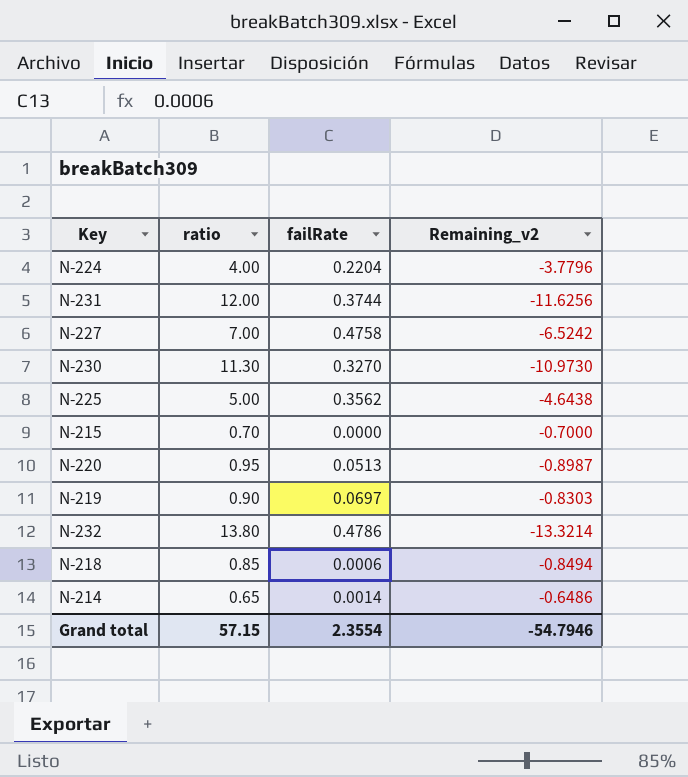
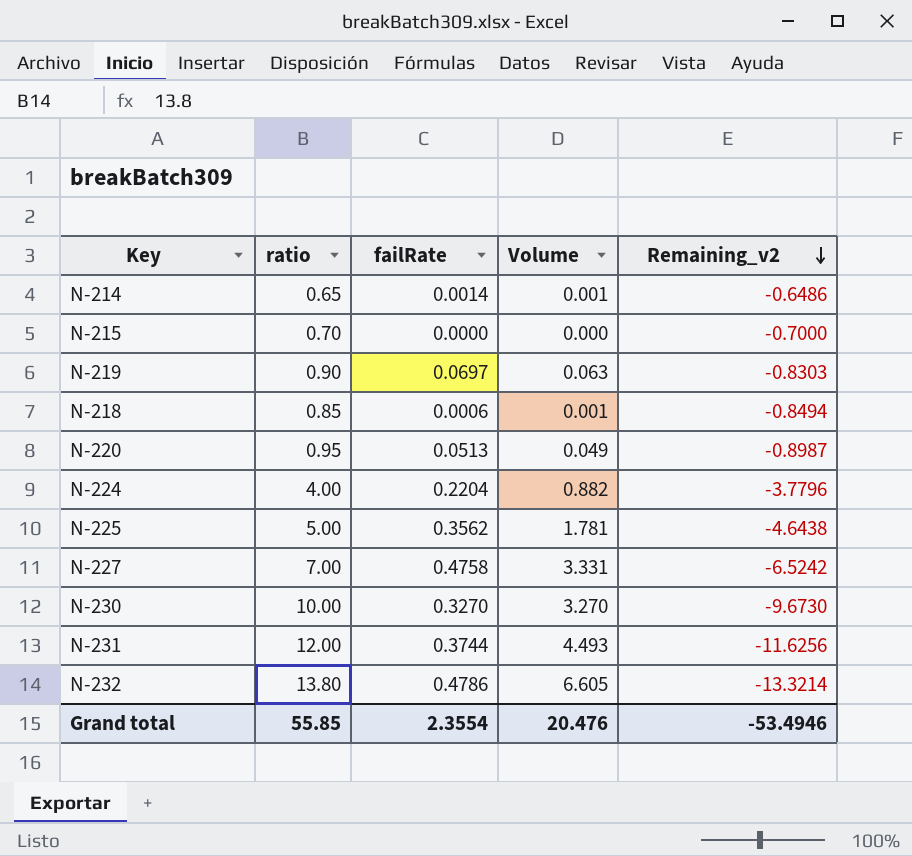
row order: none -> Remaining_v2 descending
column Volume | formula: none -> [ratio] * [failRate]
N-230 | ratio: 11.30 -> 10.00
N-230 | Remaining_v2: -10.9730 -> -9.6730
Grand total | ratio: 57.15 -> 55.85
Grand total | Remaining_v2: -54.7946 -> -53.4946

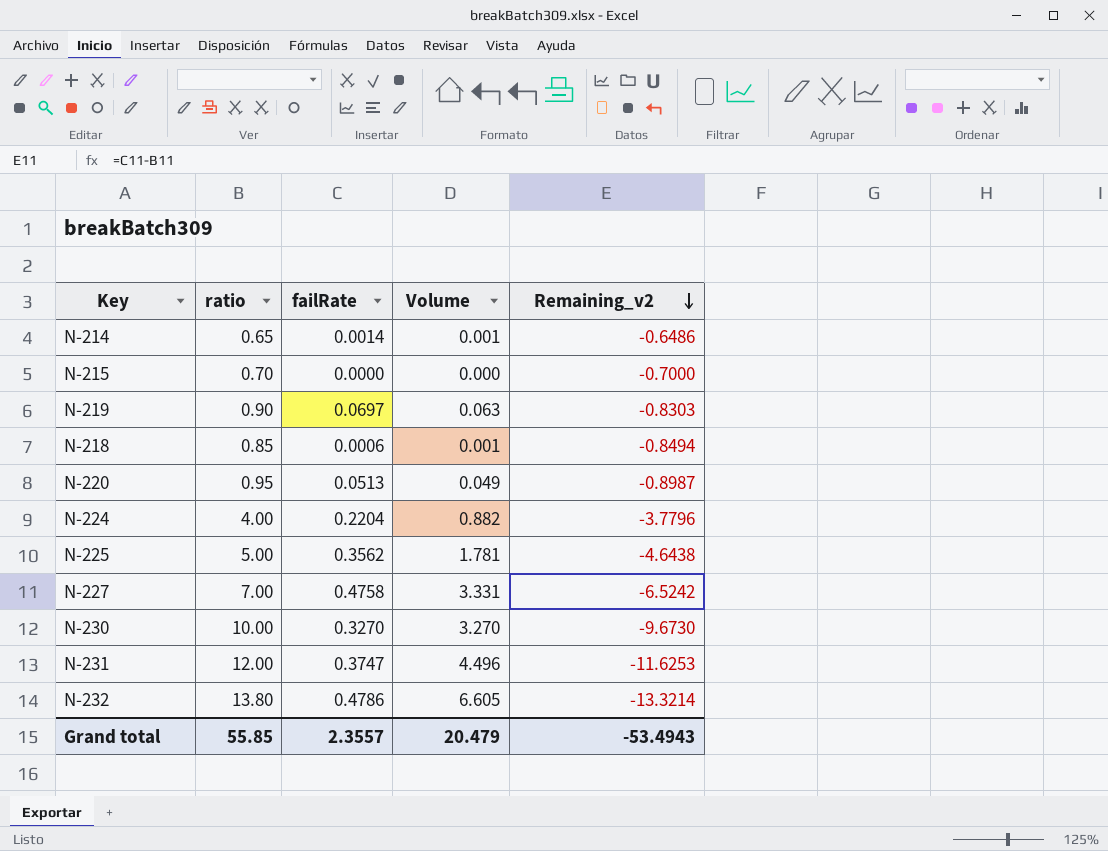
N-231 | failRate: 0.3744 -> 0.3747
N-231 | Volume: 4.493 -> 4.496
N-231 | Remaining_v2: -11.6256 -> -11.6253
Grand total | failRate: 2.3554 -> 2.3557
Grand total | Volume: 20.476 -> 20.479
Grand total | Remaining_v2: -53.4946 -> -53.4943

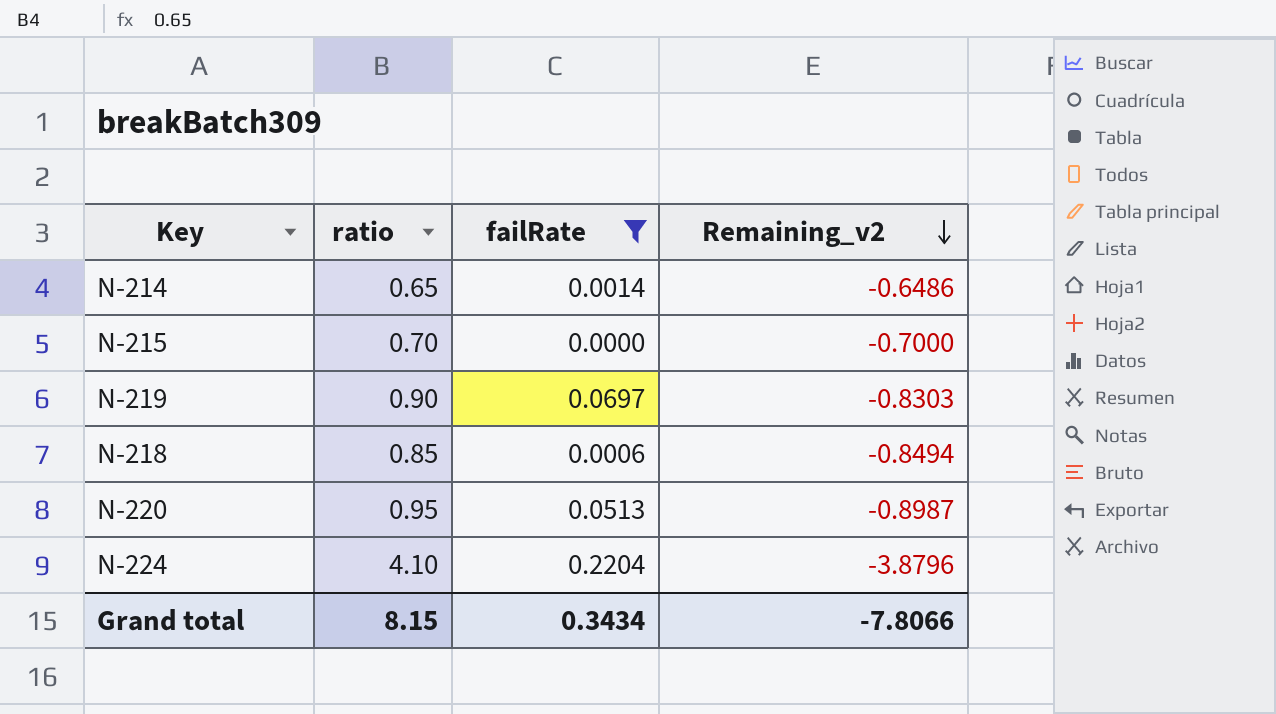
filter: none -> failRate <= 0.2204
column Volume | formula: [ratio] * [failRate] -> none
N-224 | ratio: 4.00 -> 4.10
N-224 | Remaining_v2: -3.7796 -> -3.8796
Grand total | ratio: 55.85 -> 8.15
Grand total | failRate: 2.3557 -> 0.3434
Grand total | Remaining_v2: -53.4943 -> -7.8066

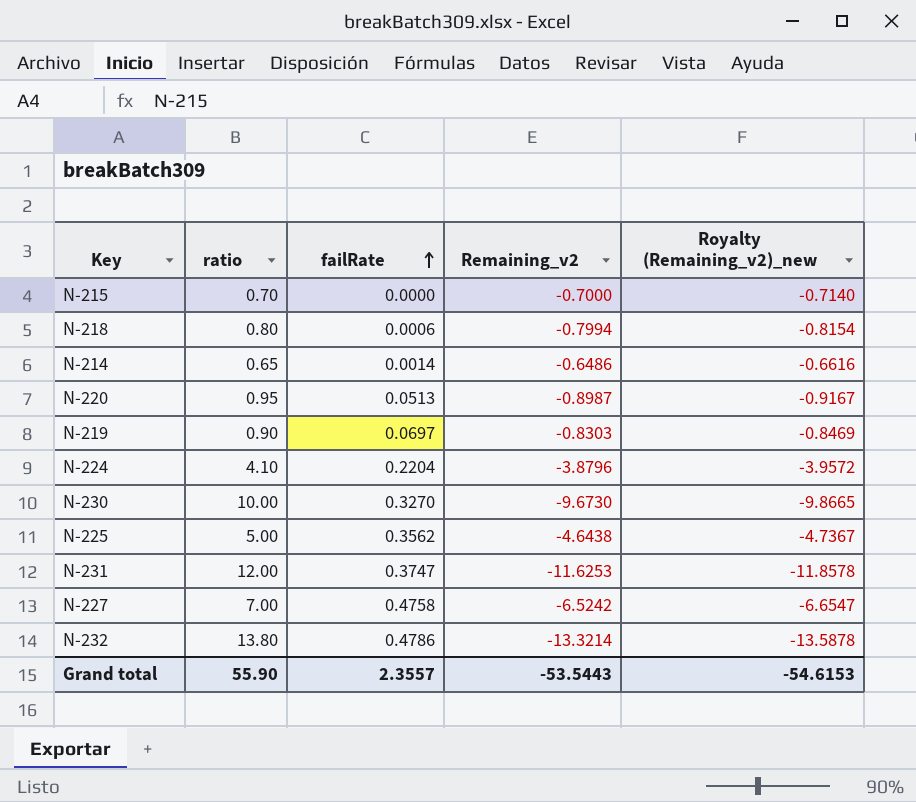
filter: failRate <= 0.2204 -> none
row order: Remaining_v2 descending -> failRate ascending
column Royalty (Remaining_v2)_new | formula: none -> [Remaining_v2] * 1.02
N-218 | ratio: 0.85 -> 0.80
N-218 | Remaining_v2: -0.8494 -> -0.7994
Grand total | ratio: 8.15 -> 55.90
Grand total | failRate: 0.3434 -> 2.3557
Grand total | Remaining_v2: -7.8066 -> -53.5443

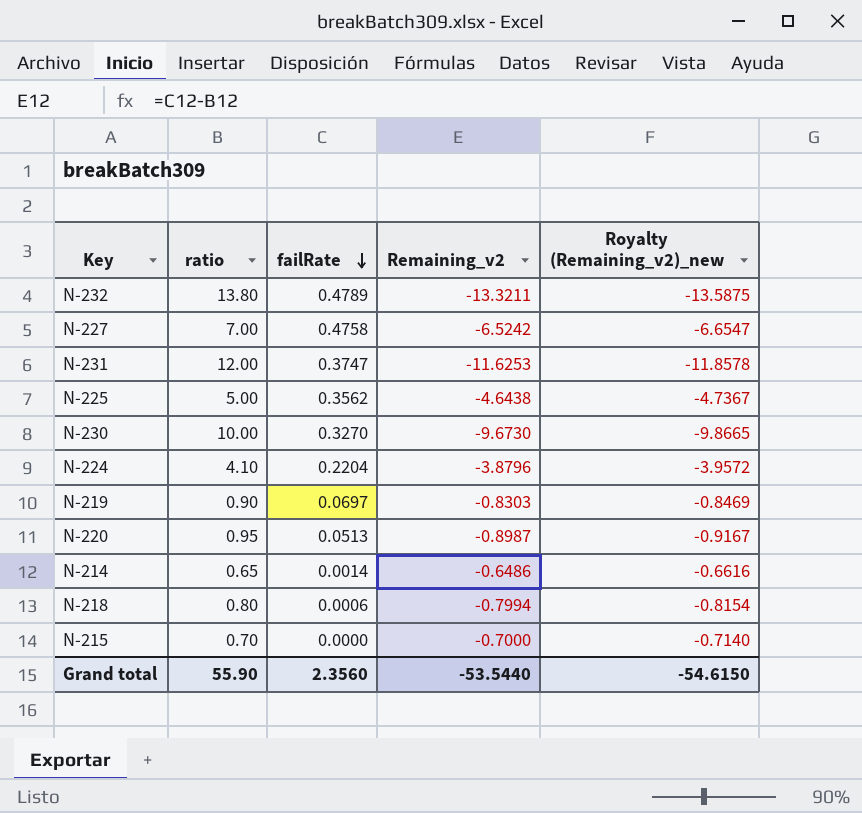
row order: failRate ascending -> failRate descending
N-232 | failRate: 0.4786 -> 0.4789
N-232 | Remaining_v2: -13.3214 -> -13.3211
N-232 | Royalty (Remaining_v2)_new: -13.5878 -> -13.5875
Grand total | failRate: 2.3557 -> 2.3560
Grand total | Remaining_v2: -53.5443 -> -53.5440
Grand total | Royalty (Remaining_v2)_new: -54.6153 -> -54.6150

